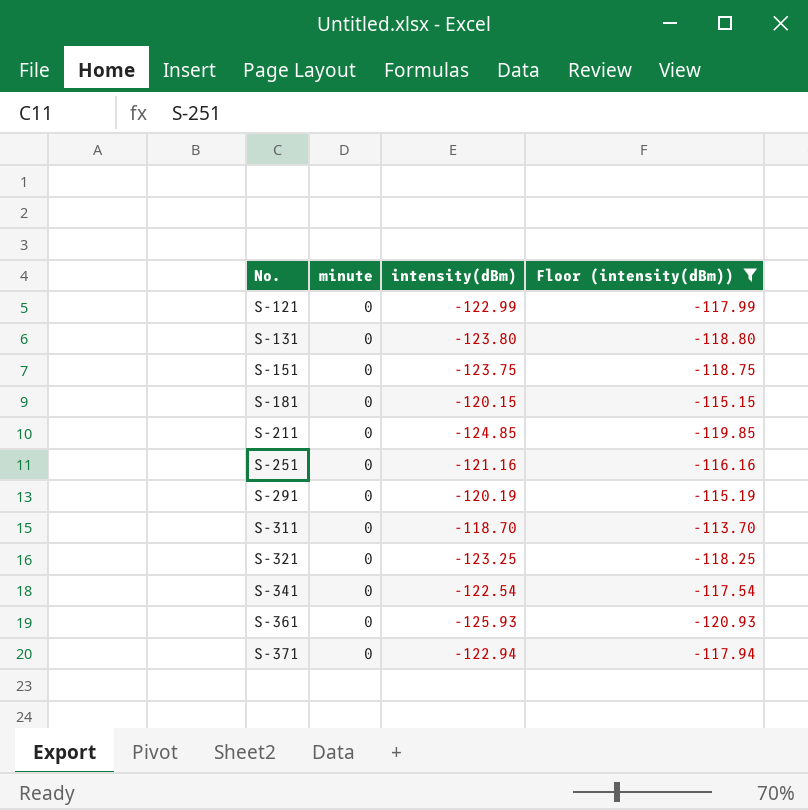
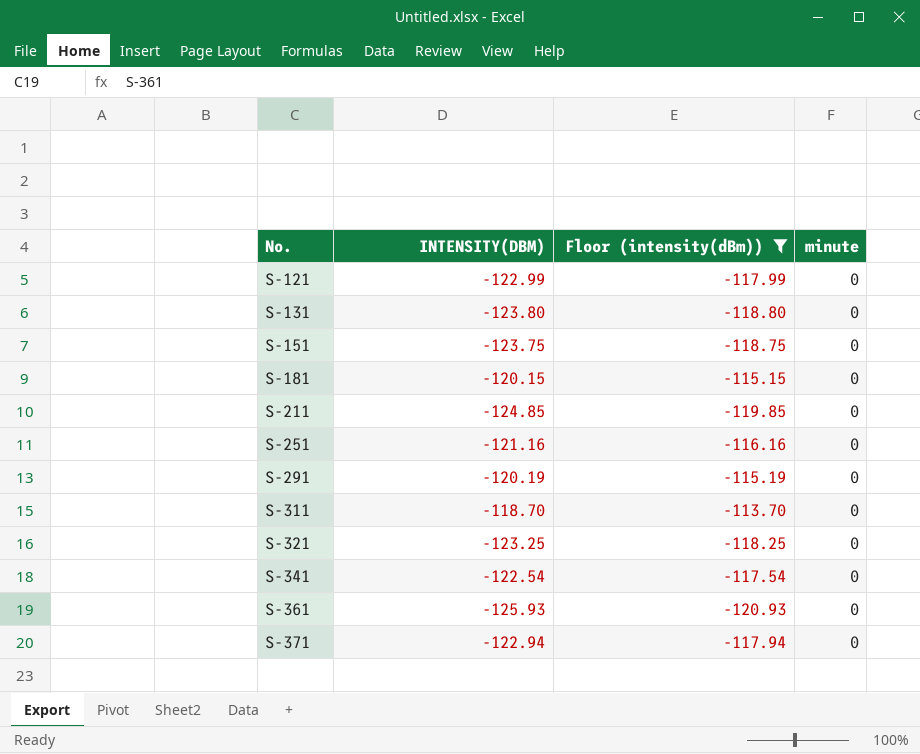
column name: intensity(dBm) -> INTENSITY(DBM)
column minute | position: 2 -> 4

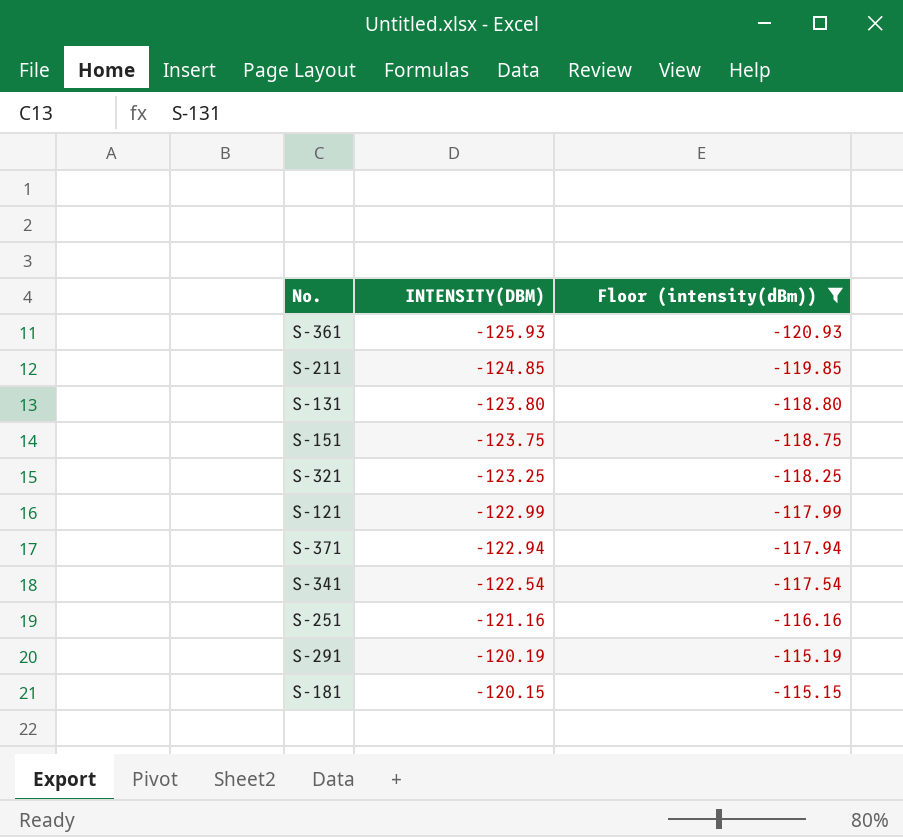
row order: No. ascending -> INTENSITY(DBM) ascending
column minute | position: 4 -> none
row S-311: -118.70 | -113.70 | 0 -> none

